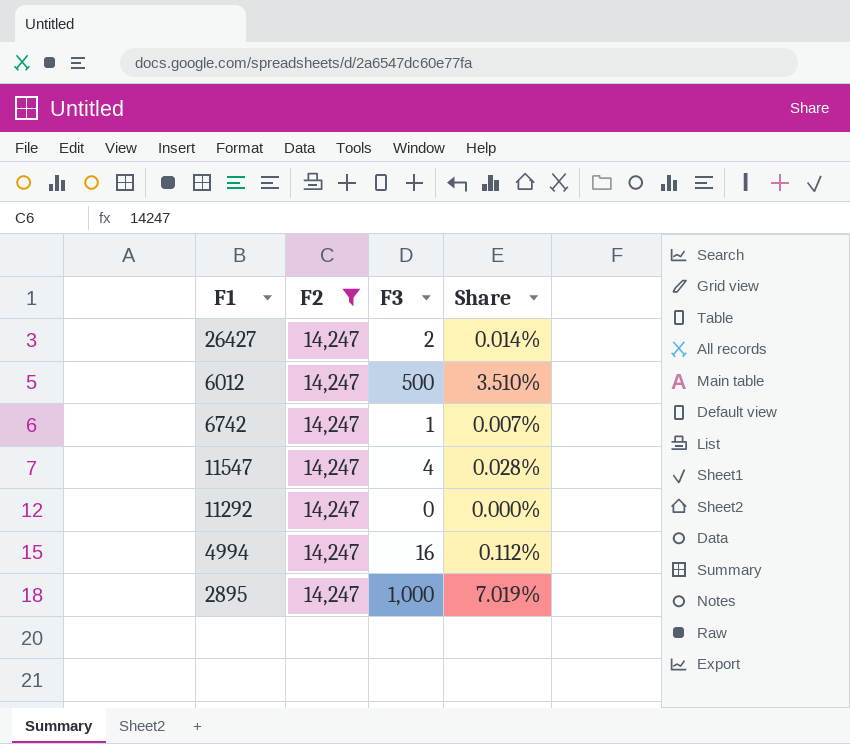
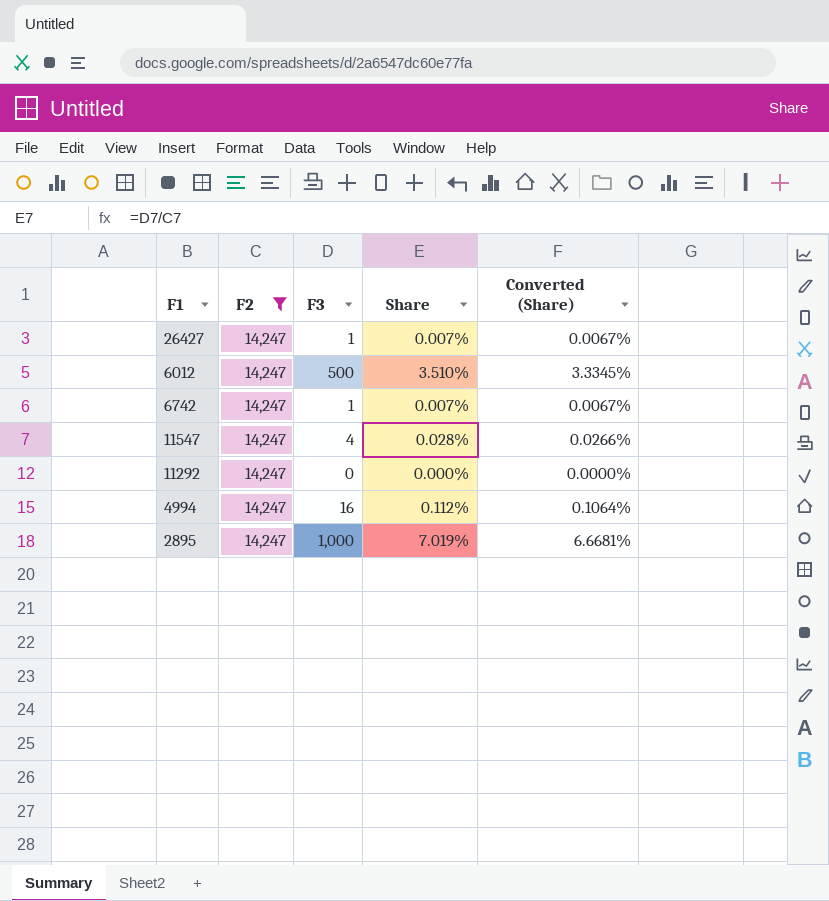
column Converted (Share) | formula: none -> [Share] * 0.95
26427 | F3: 2 -> 1
26427 | Share: 0.014% -> 0.007%

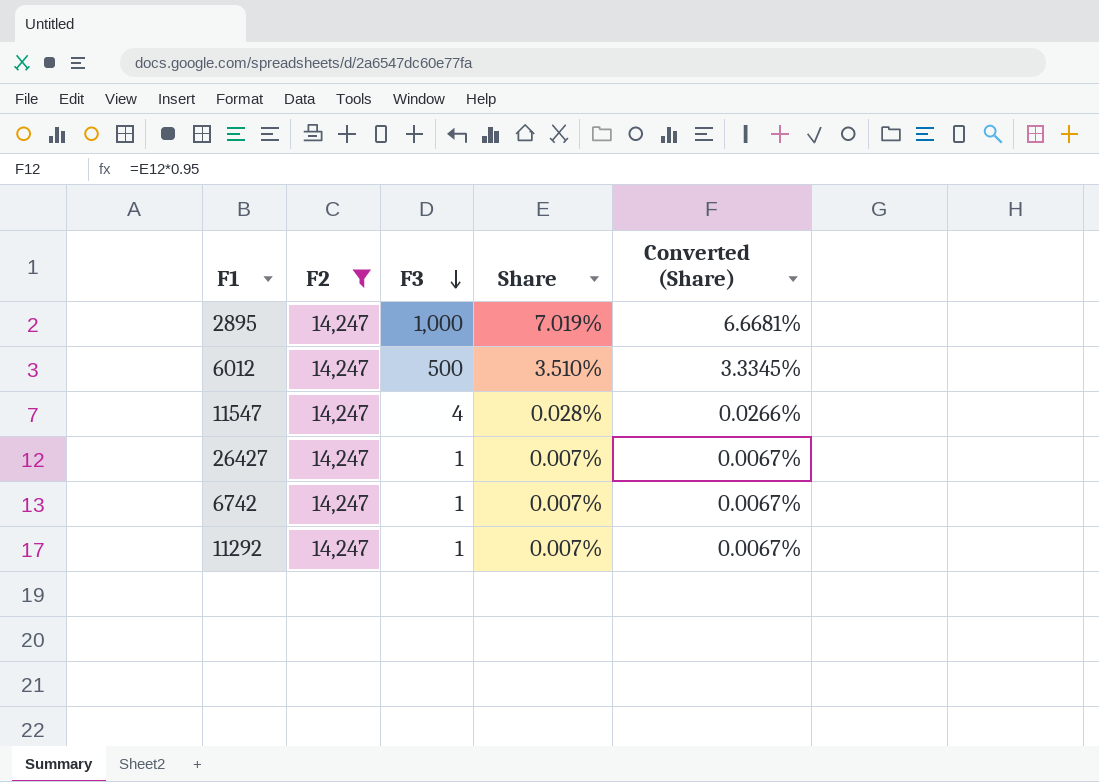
row order: none -> F3 descending
row 4994: 14,247 | 16 | 0.112% | 0.1064% -> none
11292 | F3: 0 -> 1
11292 | Share: 0.000% -> 0.007%
11292 | Converted (Share): 0.0000% -> 0.0067%

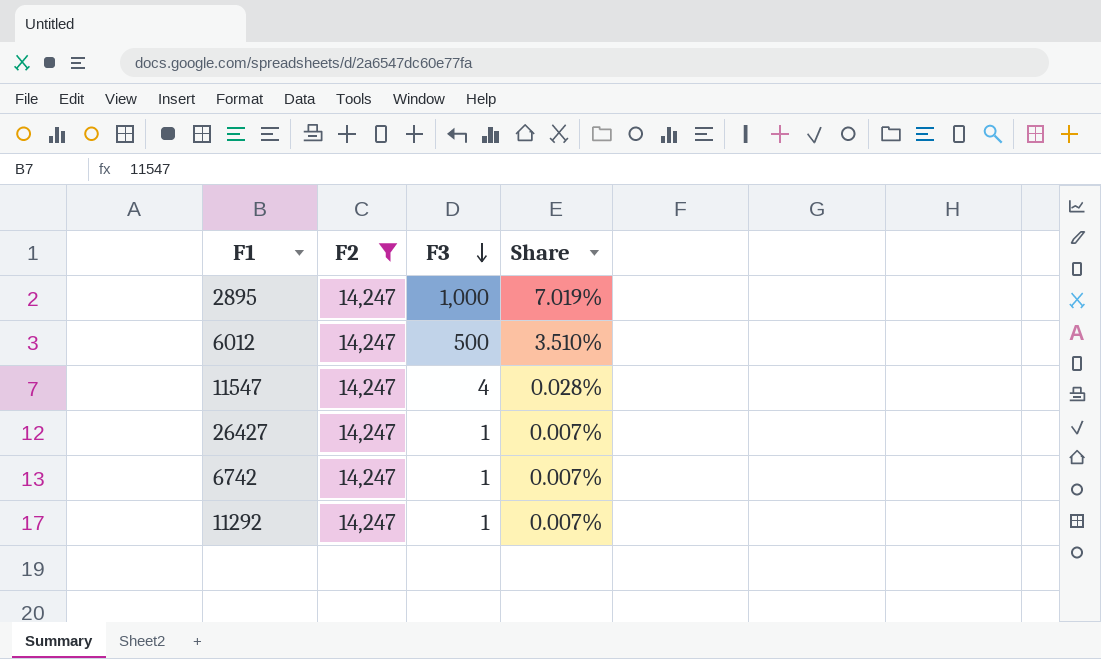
column Converted (Share) | formula: [Share] * 0.95 -> none

